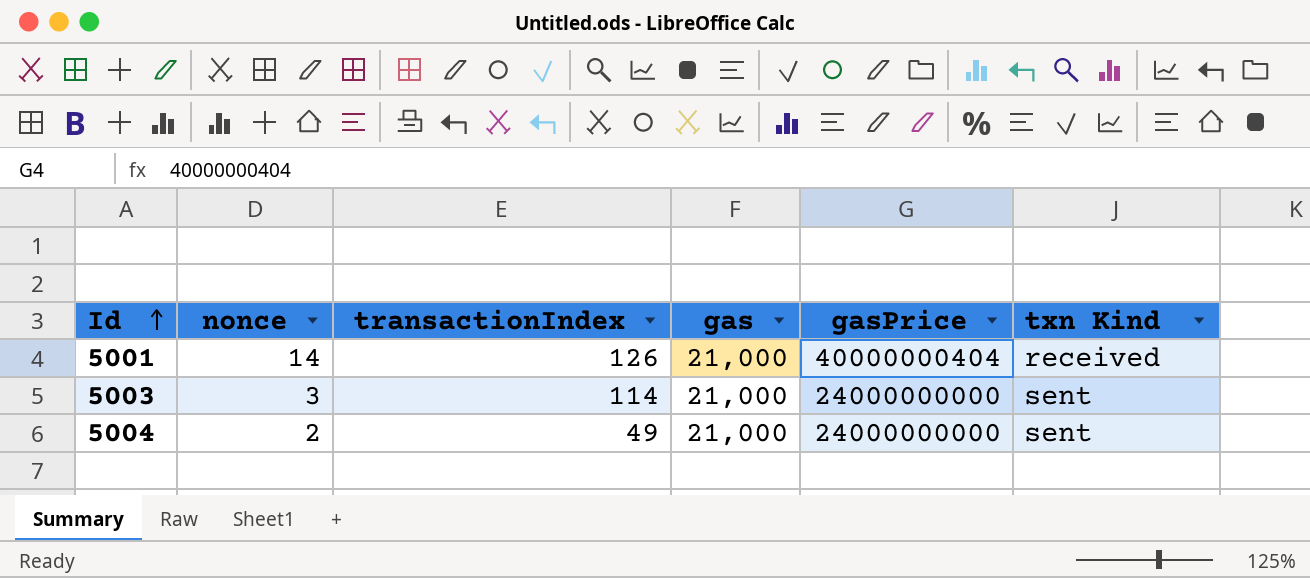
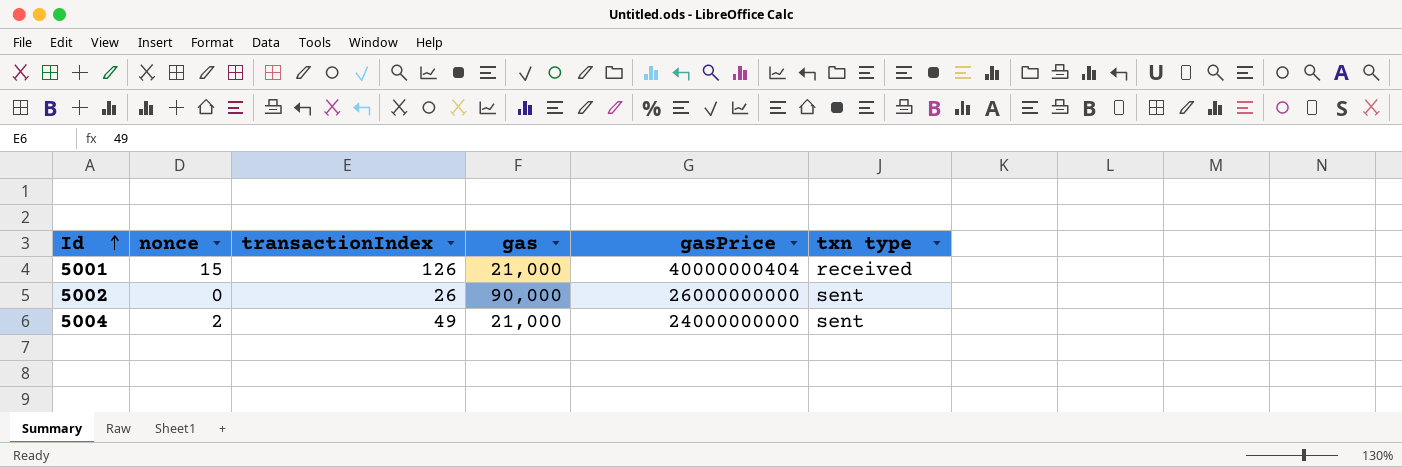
column name: txn Kind -> txn type
row 5003: 3 | 114 | 21,000 | 24000000000 | sent -> none
5001 | nonce: 14 -> 15
row 5002: none -> 0 | 26 | 90,000 | 26000000000 | sent

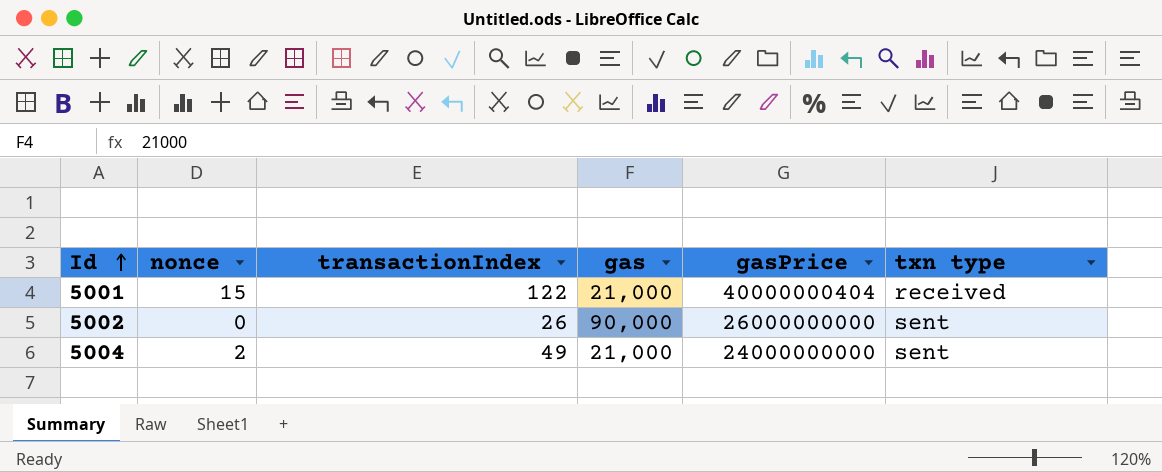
5001 | transactionIndex: 126 -> 122

